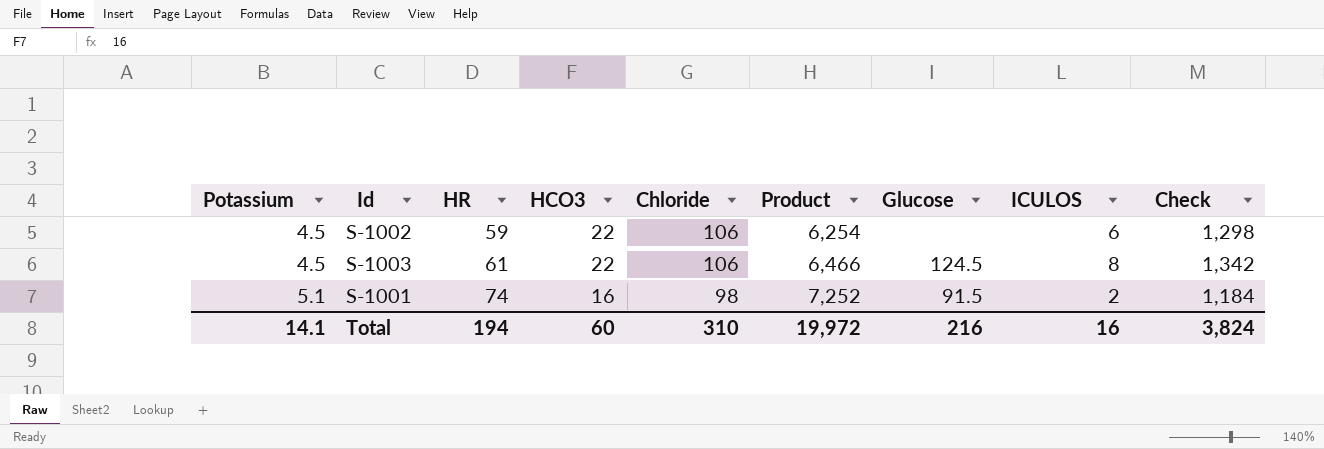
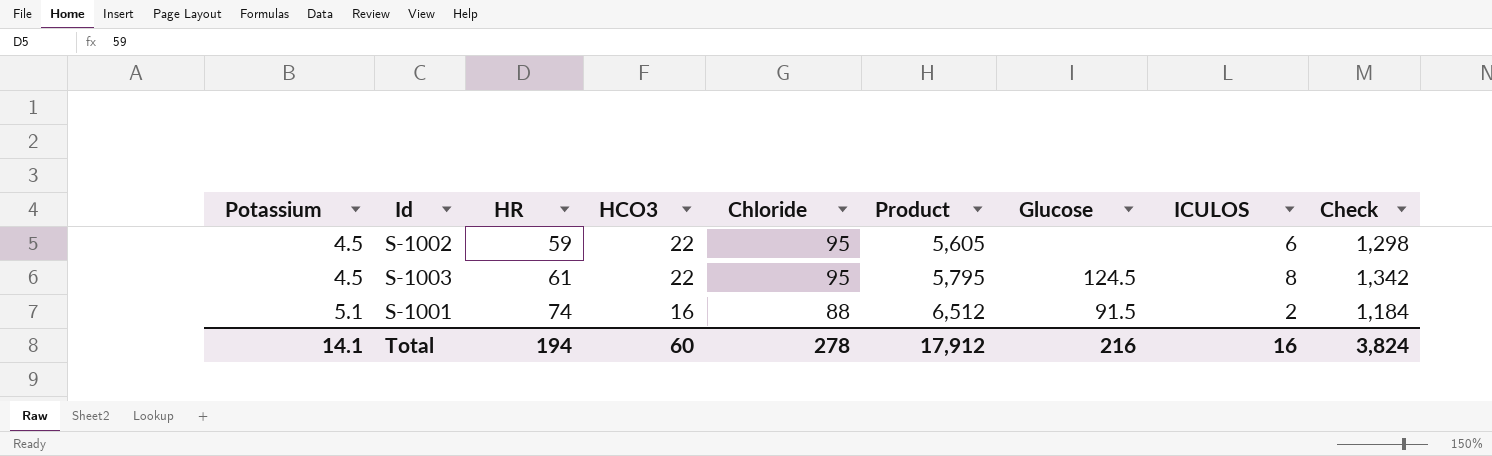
S-1002 | Chloride: 106 -> 95
S-1002 | Product: 6,254 -> 5,605
S-1003 | Chloride: 106 -> 95
S-1003 | Product: 6,466 -> 5,795
S-1001 | Chloride: 98 -> 88
S-1001 | Product: 7,252 -> 6,512
Total | Chloride: 310 -> 278
Total | Product: 19,972 -> 17,912

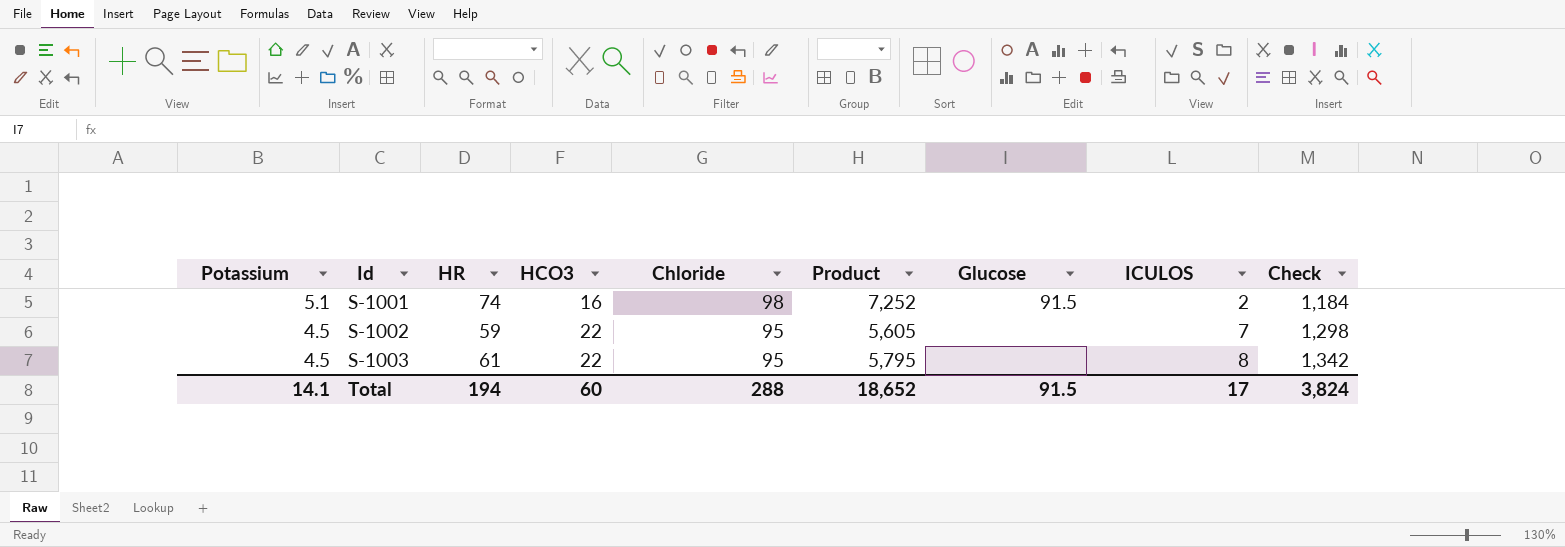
row order: Potassium ascending -> Potassium descending
S-1001 | Chloride: 88 -> 98
S-1001 | Product: 6,512 -> 7,252
S-1002 | ICULOS: 6 -> 7
S-1003 | Glucose: 124.5 -> none
Total | Chloride: 278 -> 288
Total | Product: 17,912 -> 18,652
Total | Glucose: 216 -> 91.5
Total | ICULOS: 16 -> 17

